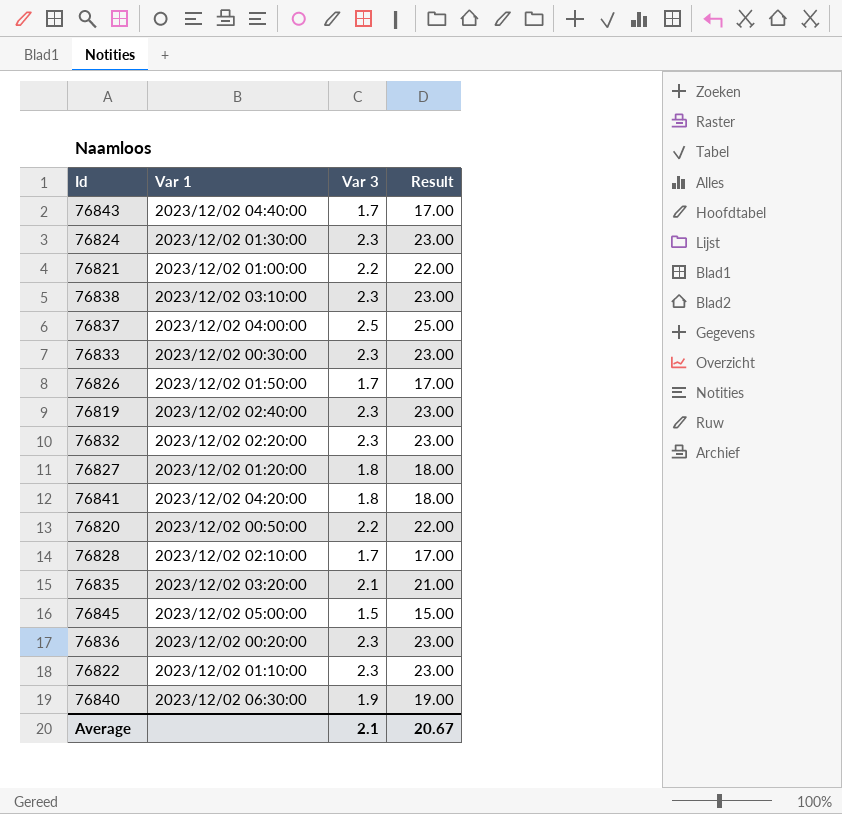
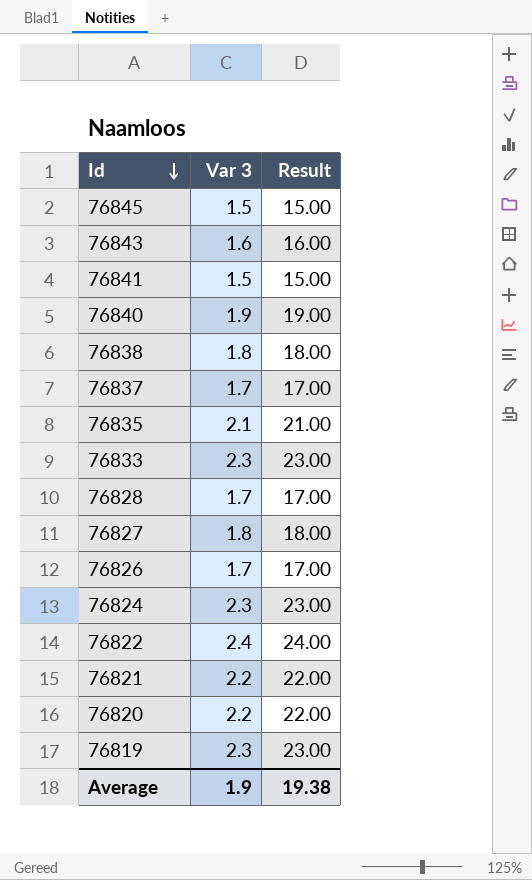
row order: none -> Id descending
column Var 1 | position: 2 -> none
row 76832: 2023/12/02 02:20:00 | 2.3 | 23.00 -> none
row 76836: 2023/12/02 00:20:00 | 2.3 | 23.00 -> none
76843 | Var 3: 1.7 -> 1.6
76843 | Result: 17.00 -> 16.00
76841 | Var 3: 1.8 -> 1.5
76841 | Result: 18.00 -> 15.00
76838 | Var 3: 2.3 -> 1.8
76838 | Result: 23.00 -> 18.00
76837 | Var 3: 2.5 -> 1.7
76837 | Result: 25.00 -> 17.00
76822 | Var 3: 2.3 -> 2.4
76822 | Result: 23.00 -> 24.00
Average | Var 3: 2.1 -> 1.9
Average | Result: 20.67 -> 19.38

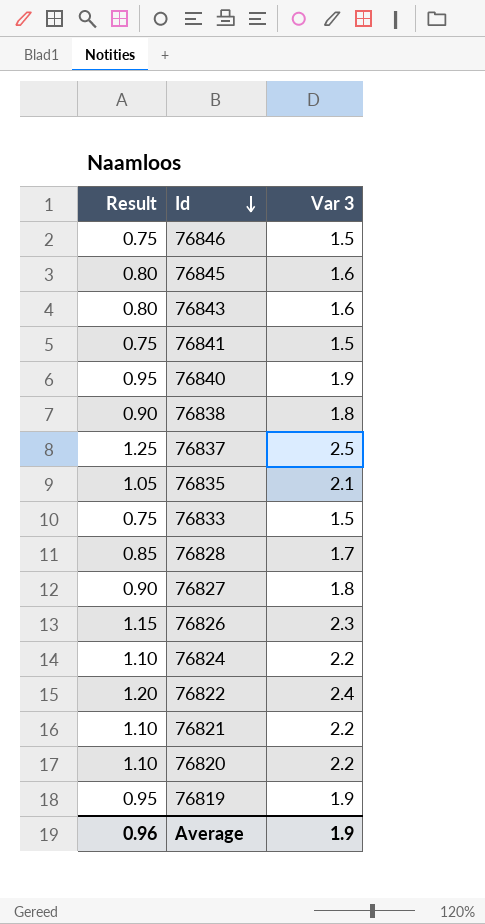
column Result | formula: [Var 3] * 10 -> [Var 3] * 0.5
column Result | position: 3 -> 1
row 76846: none -> 0.75 | 1.5
76845 | Var 3: 1.5 -> 1.6
76837 | Var 3: 1.7 -> 2.5
76833 | Var 3: 2.3 -> 1.5
76826 | Var 3: 1.7 -> 2.3
76824 | Var 3: 2.3 -> 2.2
76819 | Var 3: 2.3 -> 1.9
Average | Result: 19.38 -> 0.96

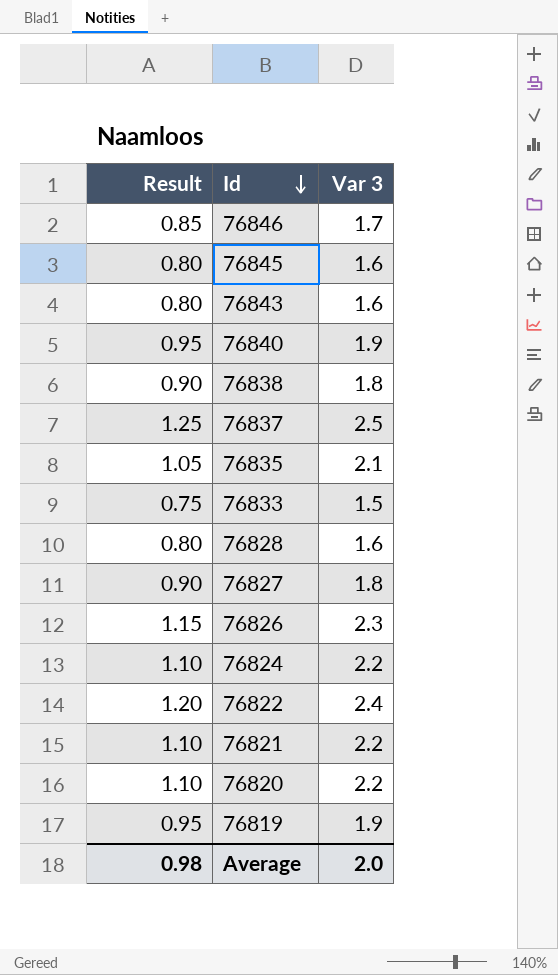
row 76841: 0.75 | 1.5 -> none
76846 | Result: 0.75 -> 0.85
76846 | Var 3: 1.5 -> 1.7
76828 | Result: 0.85 -> 0.80
76828 | Var 3: 1.7 -> 1.6
Average | Result: 0.96 -> 0.98
Average | Var 3: 1.9 -> 2.0

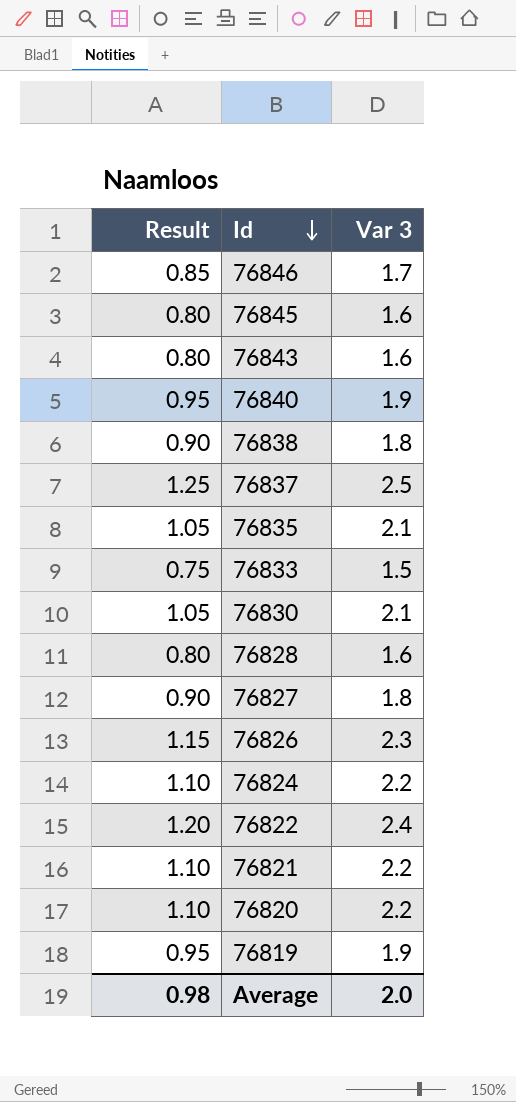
row 76830: none -> 1.05 | 2.1

